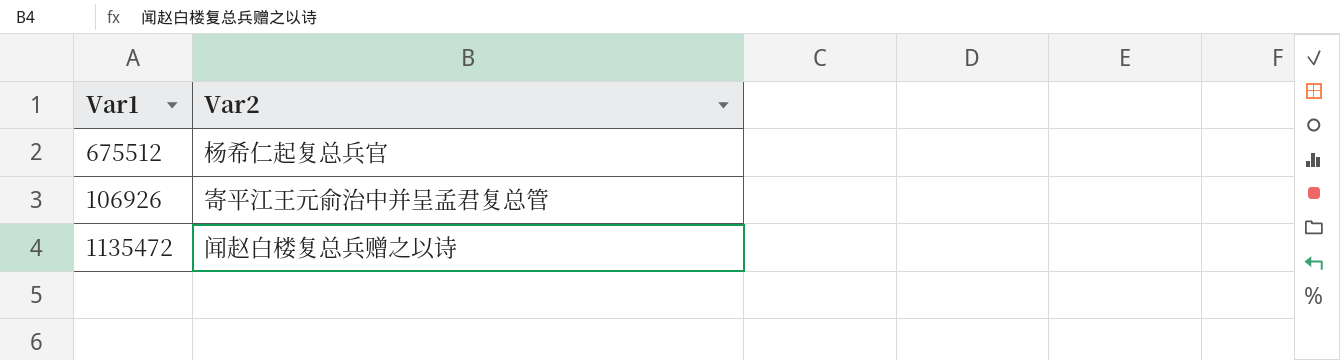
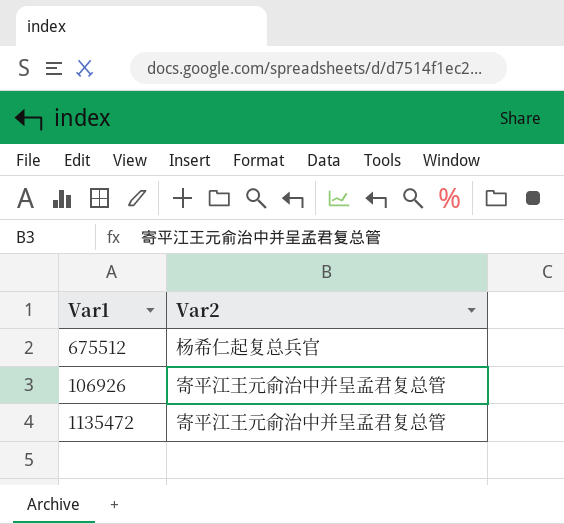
1135472 | Var2: 闻赵白楼复总兵赠之以诗 -> 寄平江王元俞治中并呈孟君复总管

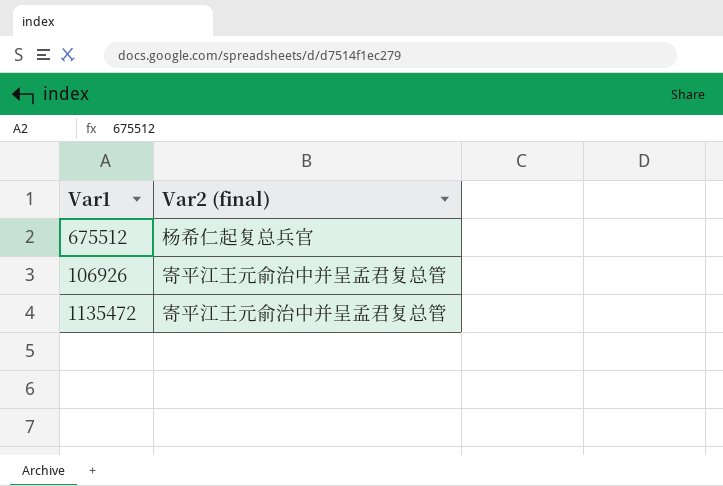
column name: Var2 -> Var2 (final)

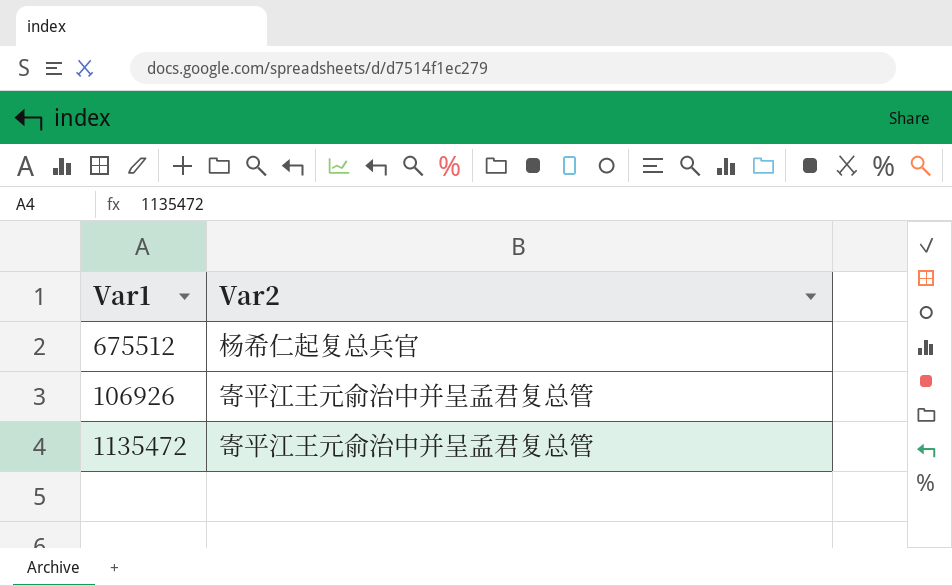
column name: Var2 (final) -> Var2

